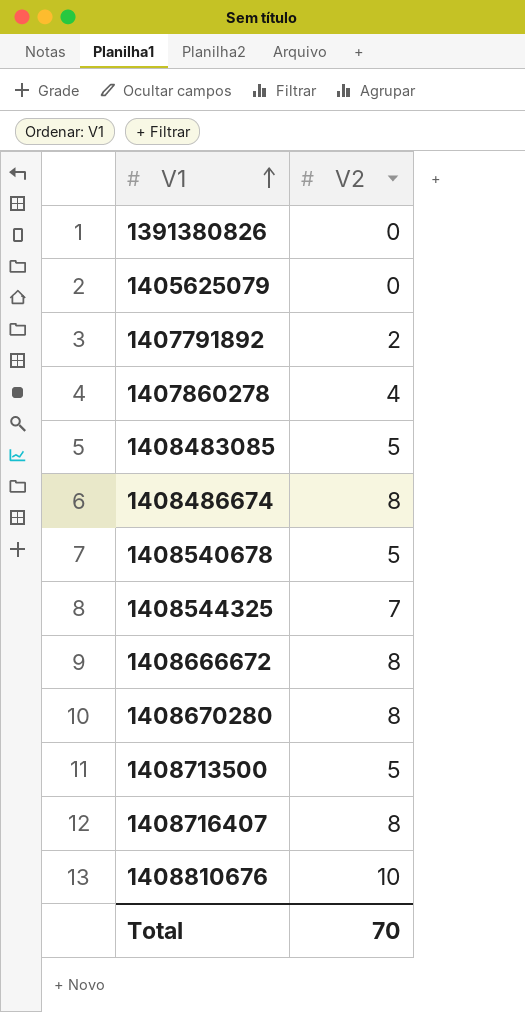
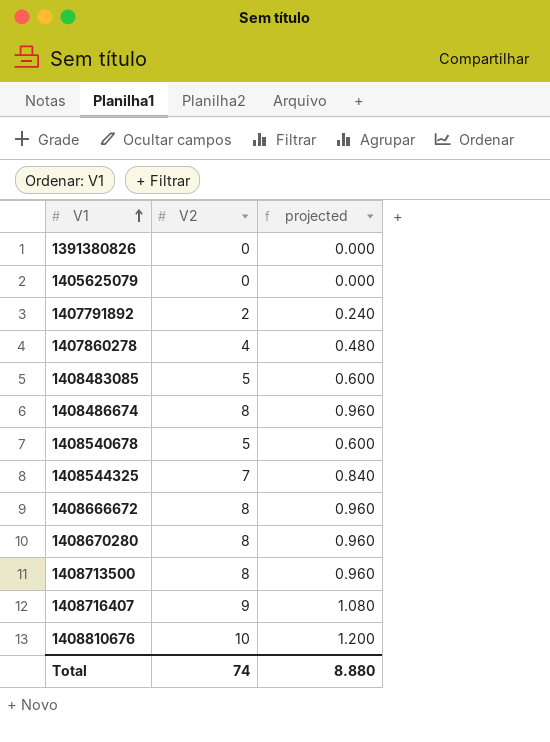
column projected | formula: none -> [V2] * 0.12
1408713500 | V2: 5 -> 8
1408716407 | V2: 8 -> 9
Total | V2: 70 -> 74

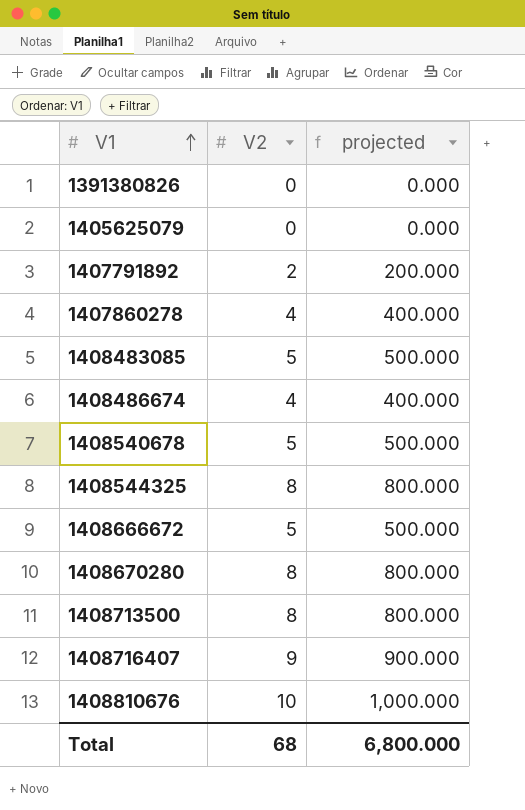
column projected | formula: [V2] * 0.12 -> [V2] * 100
1408486674 | V2: 8 -> 4
1408544325 | V2: 7 -> 8
1408666672 | V2: 8 -> 5
Total | V2: 74 -> 68
Total | projected: 8.880 -> 6,800.000

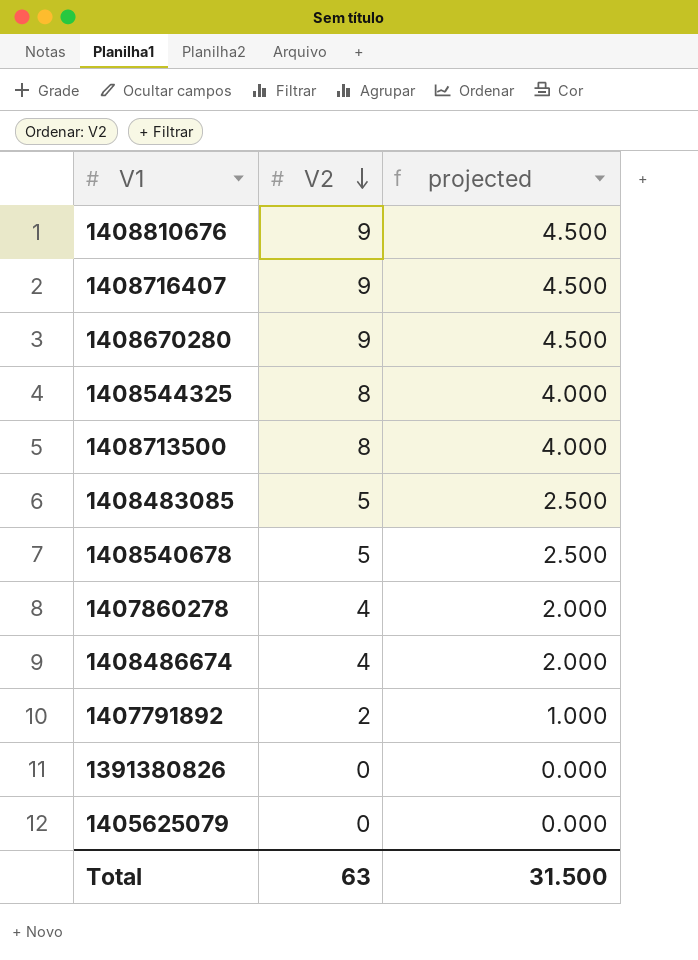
row order: V1 ascending -> V2 descending
column projected | formula: [V2] * 100 -> [V2] * 0.5
row 1408666672: 5 | 500.000 -> none
1408810676 | V2: 10 -> 9
1408670280 | V2: 8 -> 9
Total | V2: 68 -> 63
Total | projected: 6,800.000 -> 31.500

